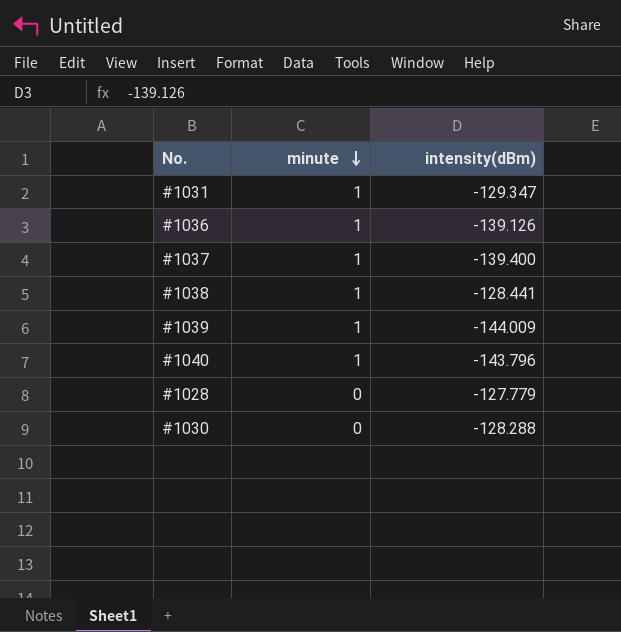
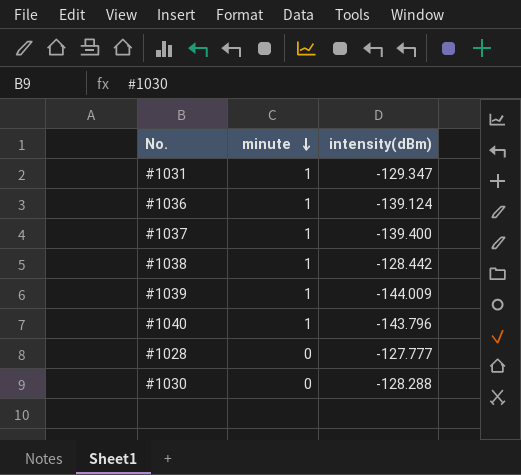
#1036 | intensity(dBm): -139.126 -> -139.124
#1038 | intensity(dBm): -128.441 -> -128.442
#1028 | intensity(dBm): -127.779 -> -127.777

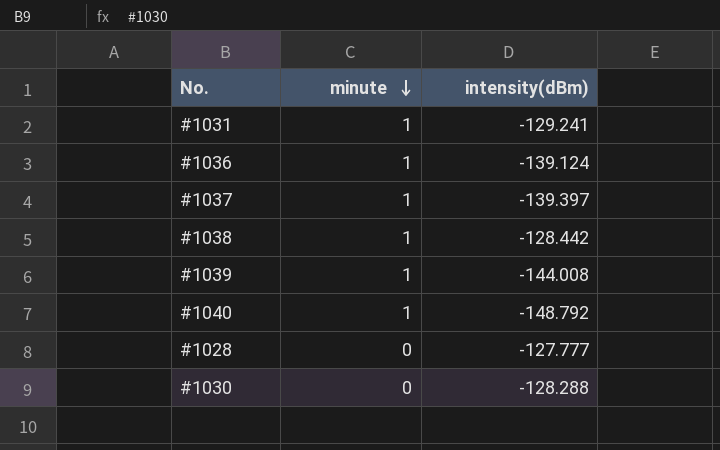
#1031 | intensity(dBm): -129.347 -> -129.241
#1037 | intensity(dBm): -139.400 -> -139.397
#1039 | intensity(dBm): -144.009 -> -144.008
#1040 | intensity(dBm): -143.796 -> -148.792

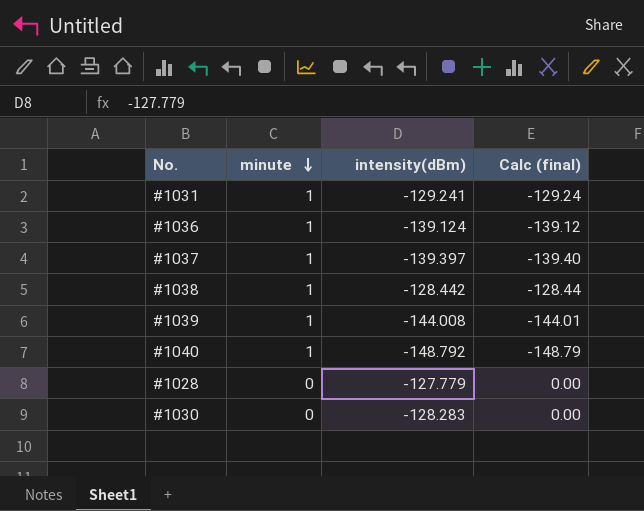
column Calc (final) | formula: none -> [minute] * [intensity(dBm)]
#1028 | intensity(dBm): -127.777 -> -127.779
#1030 | intensity(dBm): -128.288 -> -128.283

